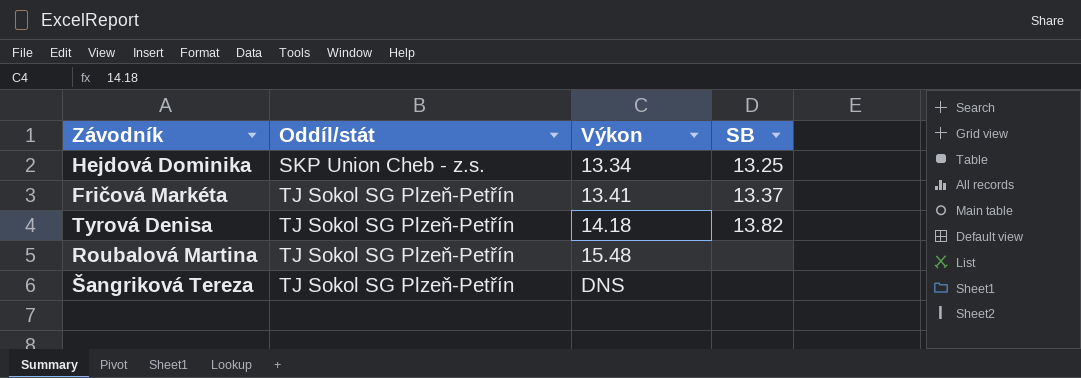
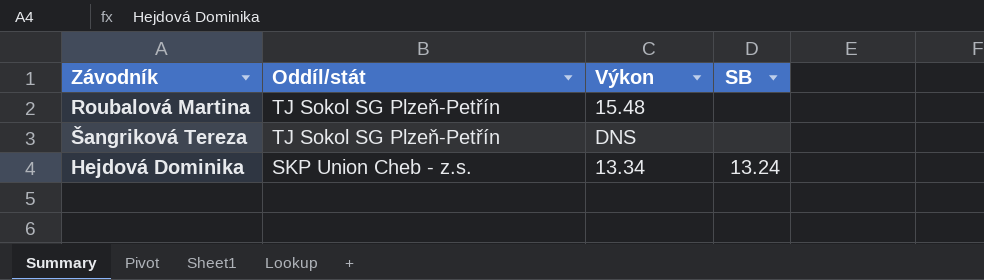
row order: Oddíl/stát ascending -> Oddíl/stát descending
row Fričová Markéta: TJ Sokol SG Plzeň-Petřín | 13.41 | 13.37 -> none
row Tyrová Denisa: TJ Sokol SG Plzeň-Petřín | 14.18 | 13.82 -> none
Hejdová Dominika | SB: 13.25 -> 13.24

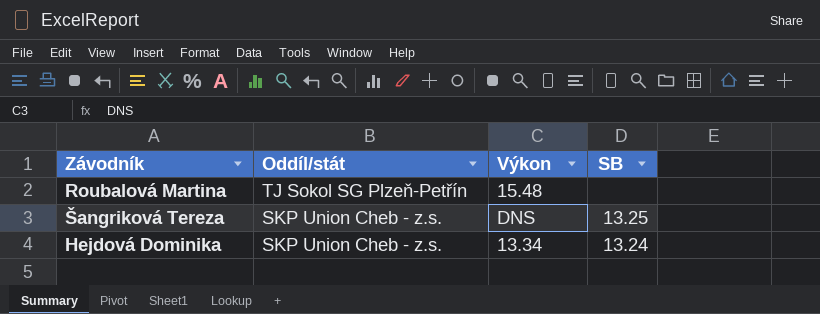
Šangriková Tereza | Oddíl/stát: TJ Sokol SG Plzeň-Petřín -> SKP Union Cheb - z.s.
Šangriková Tereza | SB: none -> 13.25

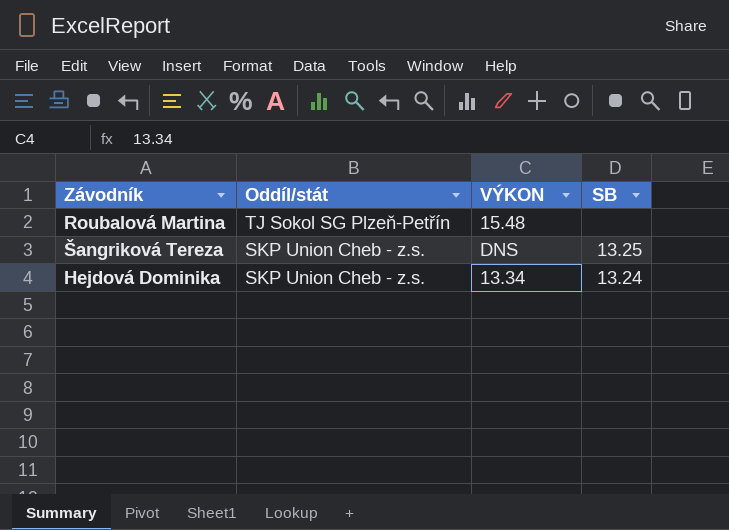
column name: Výkon -> VÝKON

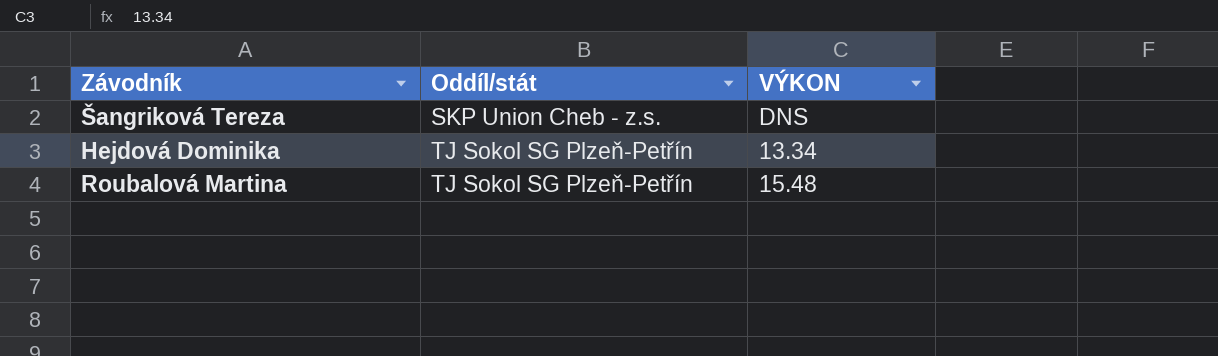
row order: Oddíl/stát descending -> Oddíl/stát ascending
column SB | position: 4 -> none
Hejdová Dominika | Oddíl/stát: SKP Union Cheb - z.s. -> TJ Sokol SG Plzeň-Petřín

